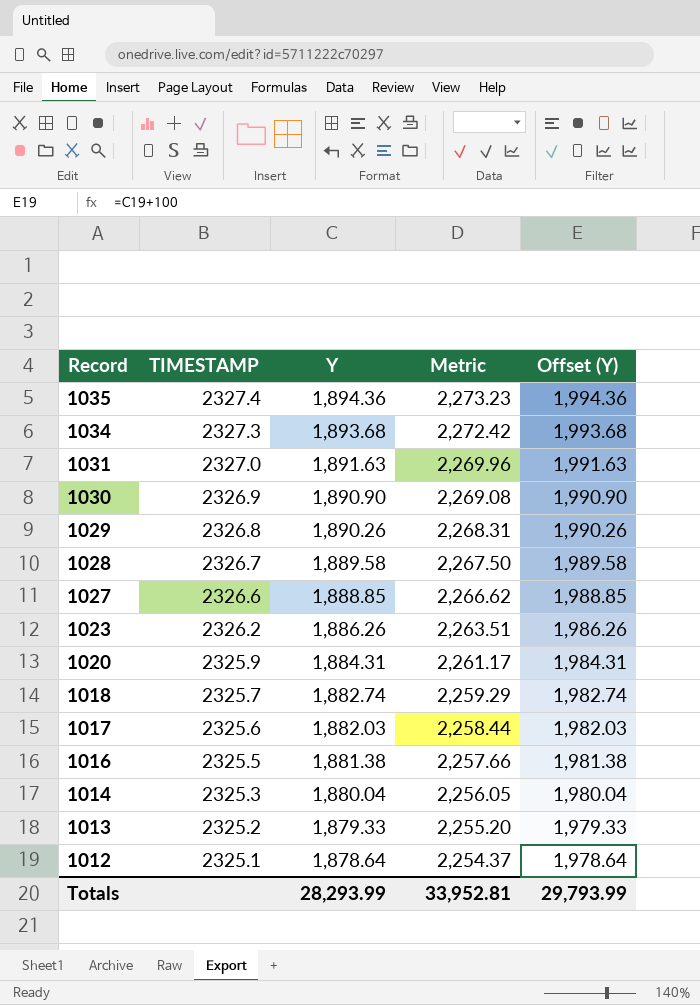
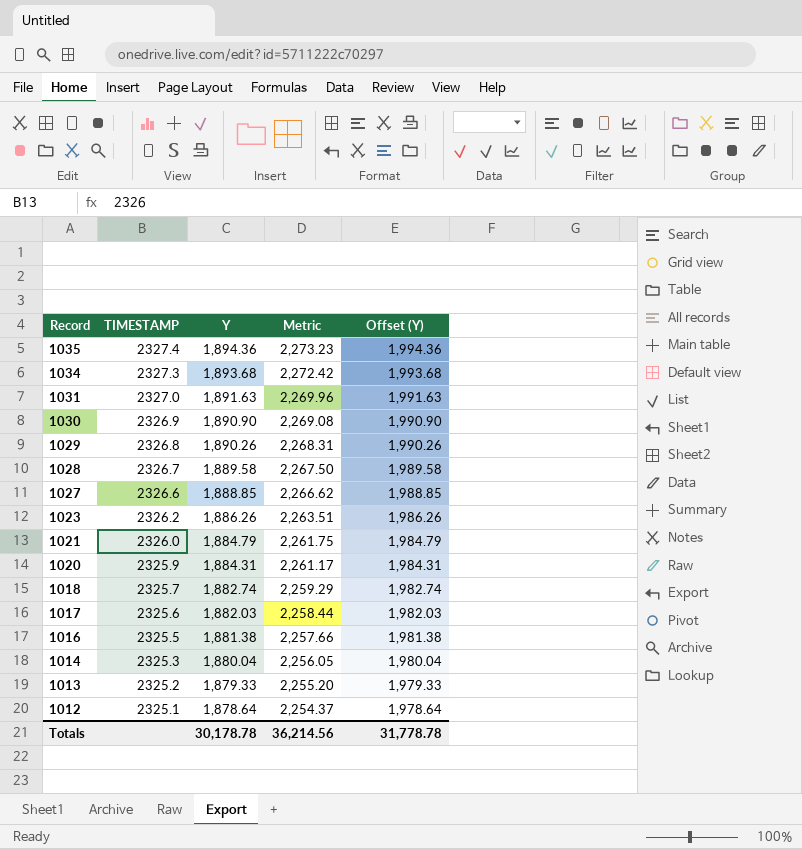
row 1021: none -> 2326.0 | 1,884.79 | 2,261.75 | 1,984.79
Totals | Y: 28,293.99 -> 30,178.78
Totals | Metric: 33,952.81 -> 36,214.56
Totals | Offset (Y): 29,793.99 -> 31,778.78

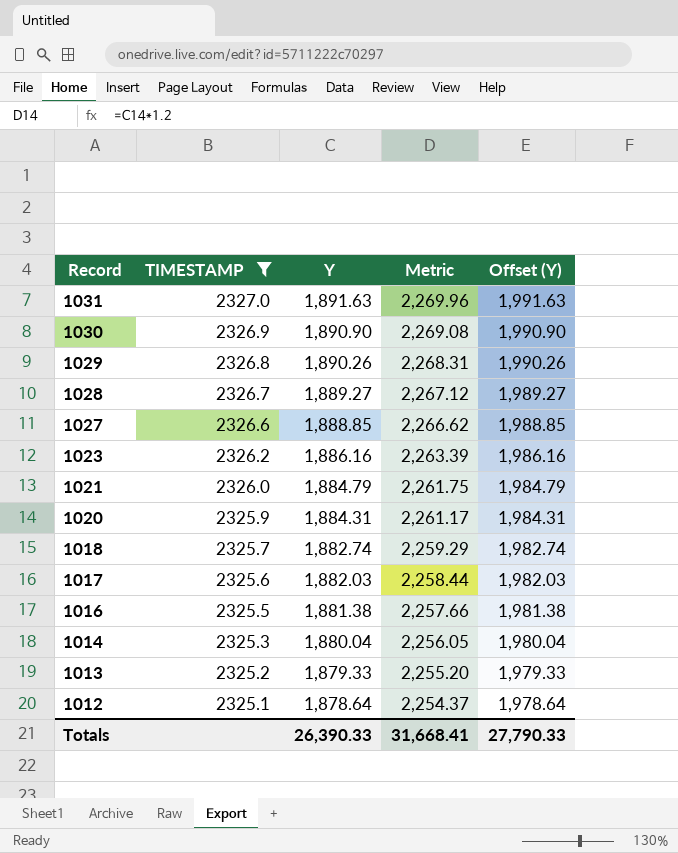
filter: none -> TIMESTAMP <= 2327.0
1028 | Y: 1,889.58 -> 1,889.27
1028 | Metric: 2,267.50 -> 2,267.12
1028 | Offset (Y): 1,989.58 -> 1,989.27
1023 | Y: 1,886.26 -> 1,886.16
1023 | Metric: 2,263.51 -> 2,263.39
1023 | Offset (Y): 1,986.26 -> 1,986.16
Totals | Y: 30,178.78 -> 26,390.33
Totals | Metric: 36,214.56 -> 31,668.41
Totals | Offset (Y): 31,778.78 -> 27,790.33

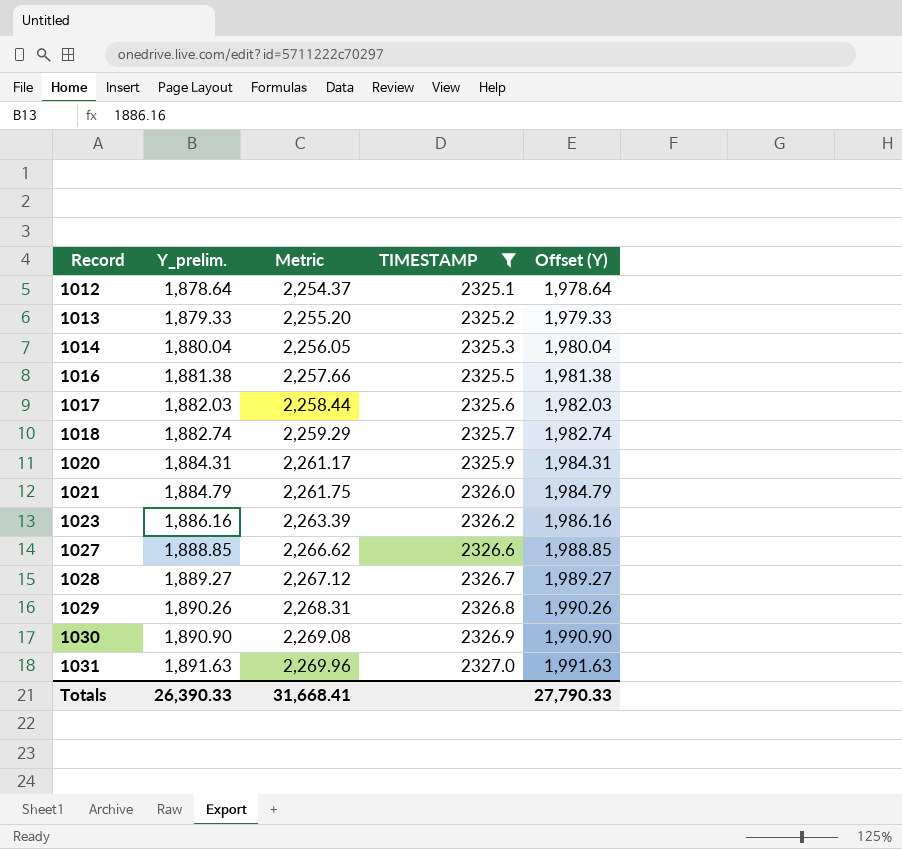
row order: Record descending -> Record ascending
column name: Y -> Y_prelim.
column TIMESTAMP | position: 2 -> 4

